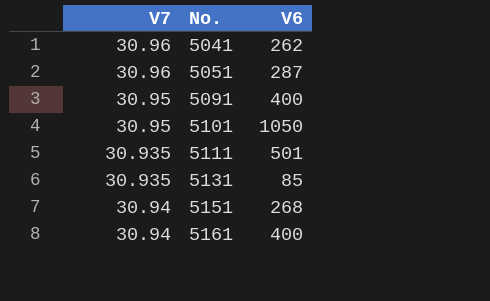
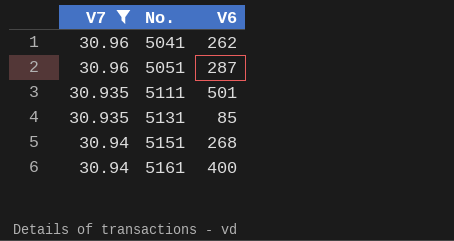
filter: none -> V7 != 30.95

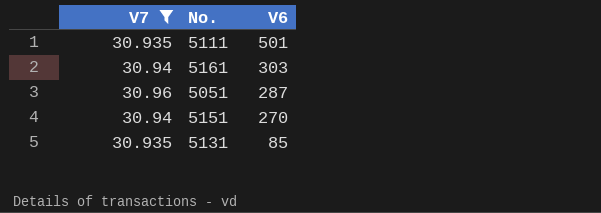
row order: No. ascending -> V6 descending
row 5041: 30.96 | 262 -> none
5161 | V6: 400 -> 303
5151 | V6: 268 -> 270

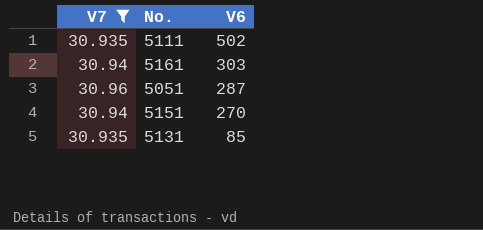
5111 | V6: 501 -> 502

